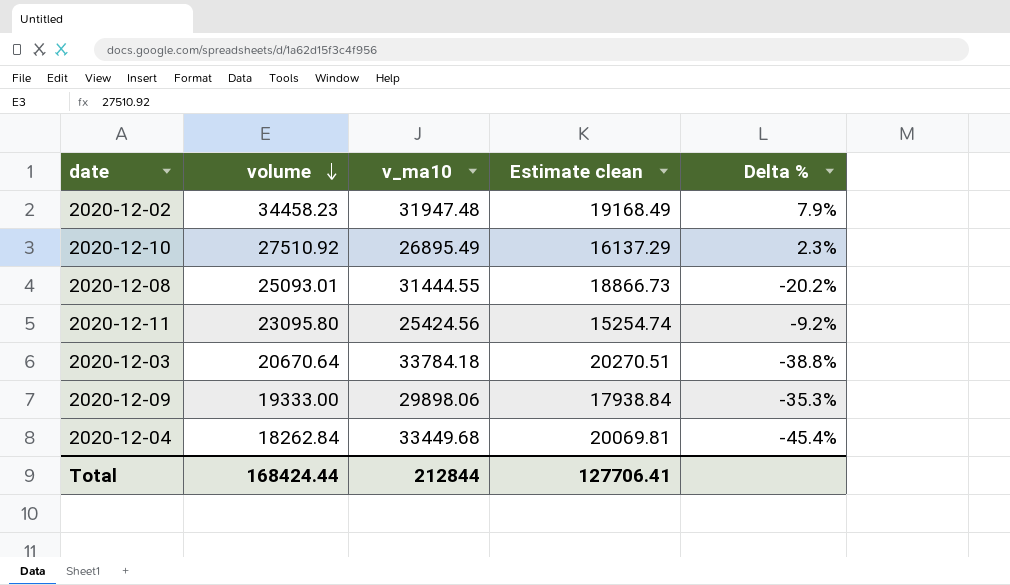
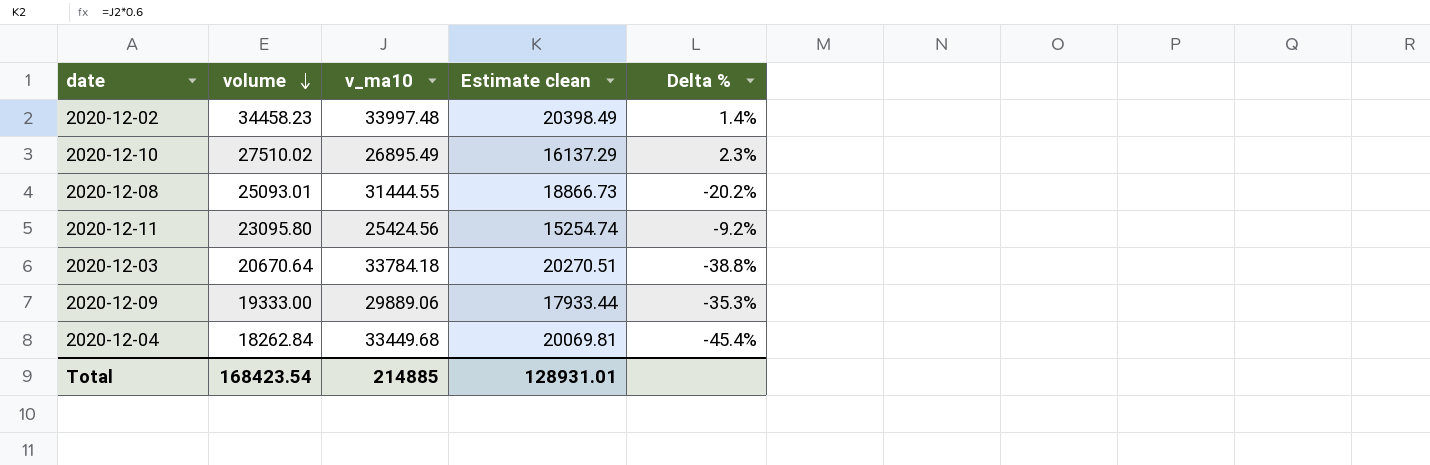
2020-12-02 | v_ma10: 31947.48 -> 33997.48
2020-12-02 | Estimate clean: 19168.49 -> 20398.49
2020-12-02 | Delta %: 7.9% -> 1.4%
2020-12-10 | volume: 27510.92 -> 27510.02
2020-12-09 | v_ma10: 29898.06 -> 29889.06
2020-12-09 | Estimate clean: 17938.84 -> 17933.44
Total | volume: 168424.44 -> 168423.54
Total | v_ma10: 212844 -> 214885
Total | Estimate clean: 127706.41 -> 128931.01

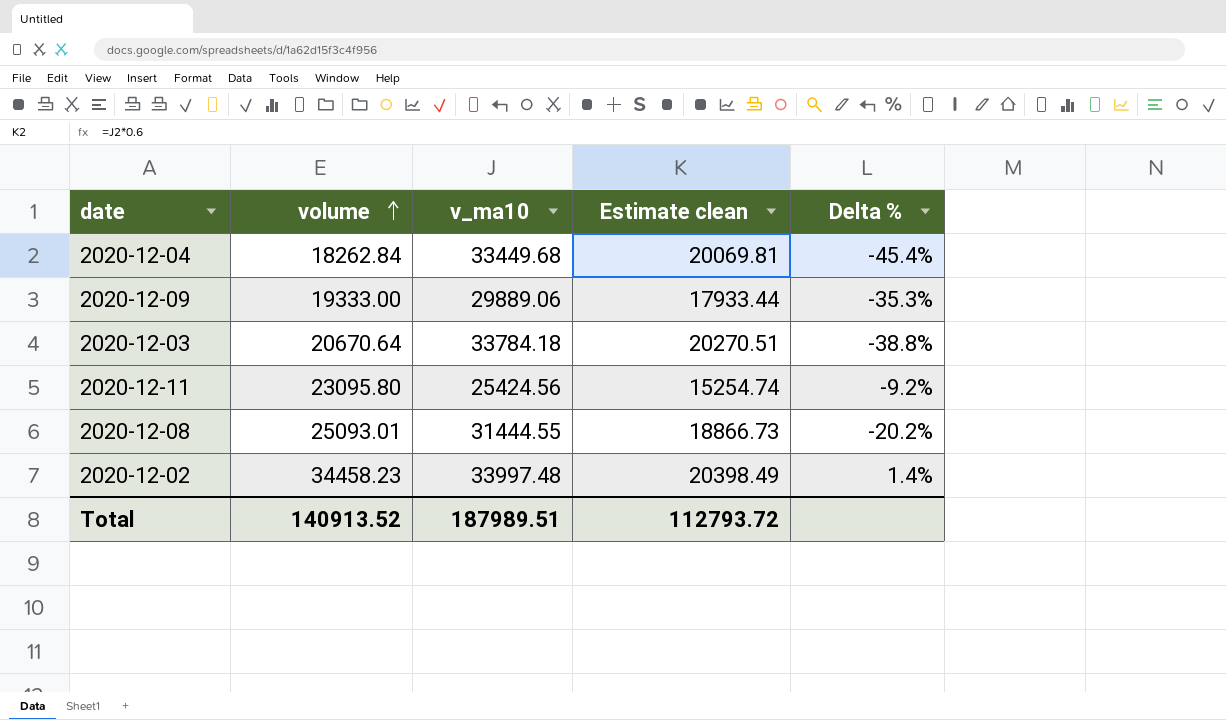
row order: volume descending -> volume ascending
row 2020-12-10: 27510.02 | 26895.49 | 16137.29 | 2.3% -> none
Total | volume: 168423.54 -> 140913.52
Total | v_ma10: 214885 -> 187989.51
Total | Estimate clean: 128931.01 -> 112793.72

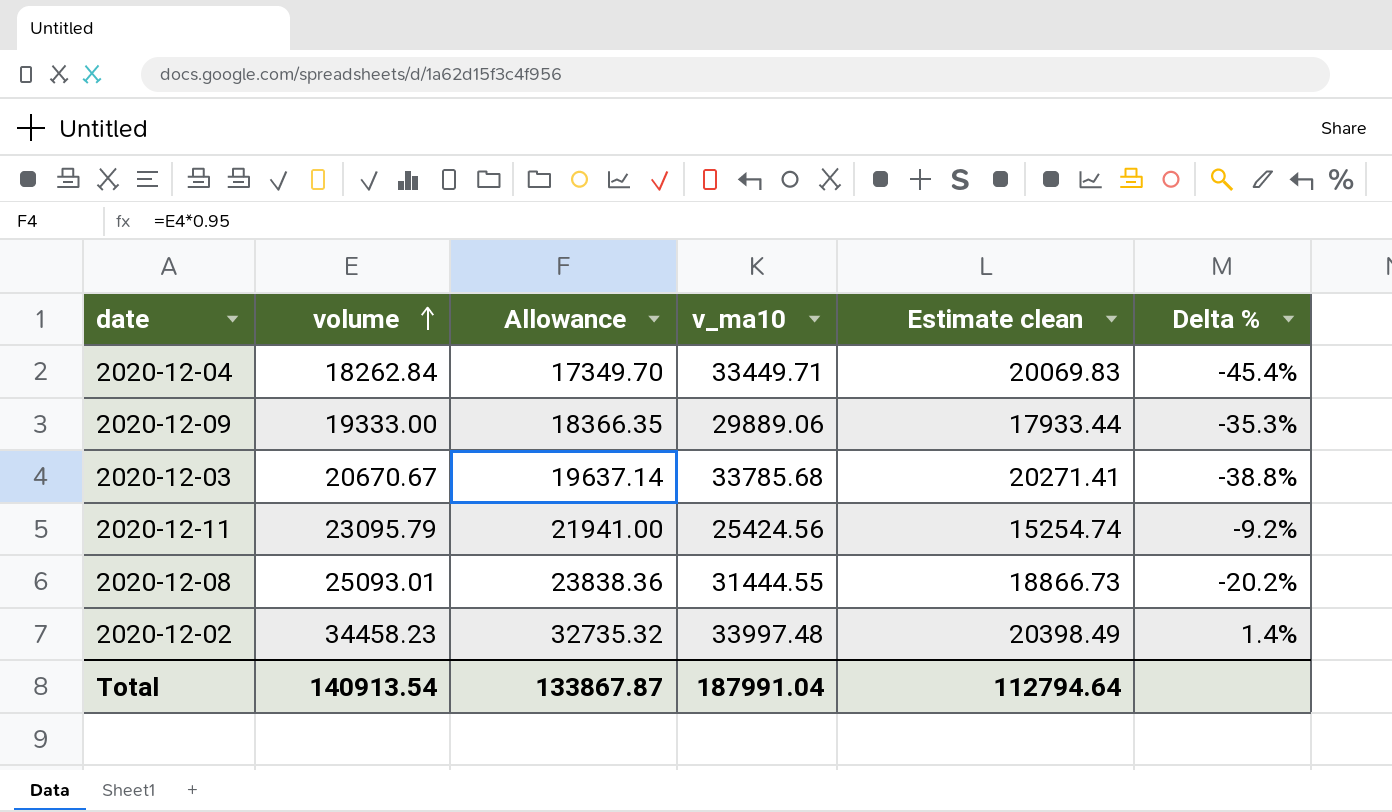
column Allowance | formula: none -> [volume] * 0.95
2020-12-04 | v_ma10: 33449.68 -> 33449.71
2020-12-04 | Estimate clean: 20069.81 -> 20069.83
2020-12-03 | volume: 20670.64 -> 20670.67
2020-12-03 | v_ma10: 33784.18 -> 33785.68
2020-12-03 | Estimate clean: 20270.51 -> 20271.41
2020-12-11 | volume: 23095.80 -> 23095.79
Total | volume: 140913.52 -> 140913.54
Total | v_ma10: 187989.51 -> 187991.04
Total | Estimate clean: 112793.72 -> 112794.64

